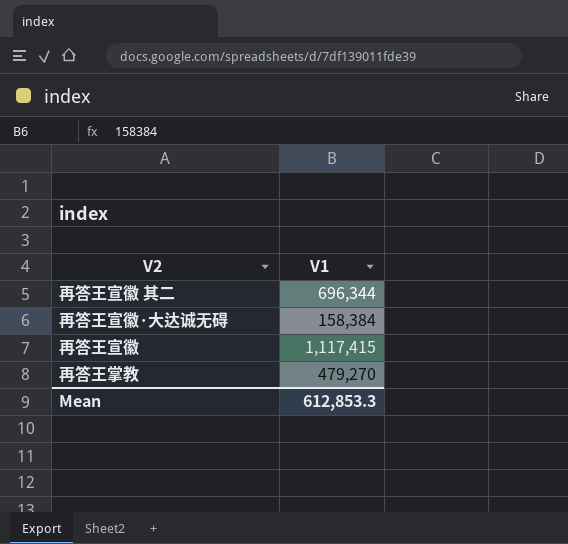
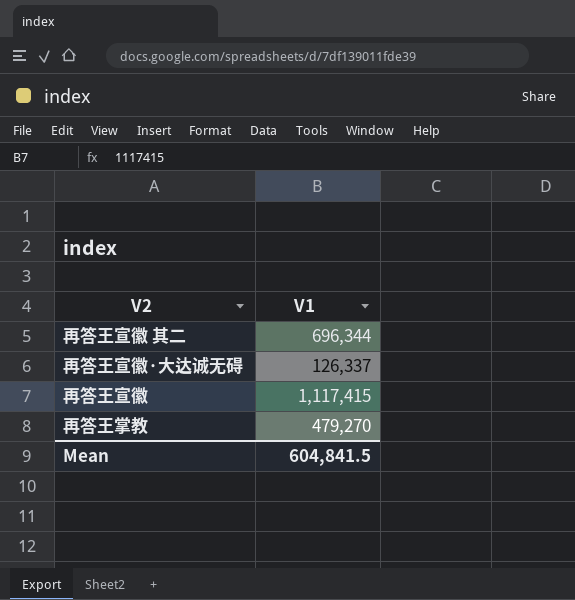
再答王宣徽·大达诚无碍 | V1: 158,384 -> 126,337
Mean | V1: 612,853.3 -> 604,841.5

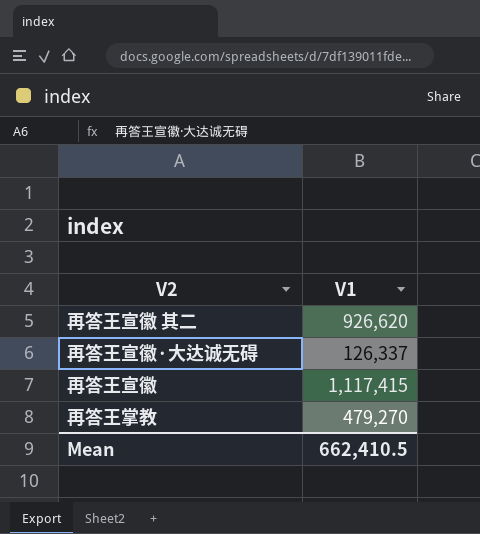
再答王宣徽 其二 | V1: 696,344 -> 926,620
Mean | V1: 604,841.5 -> 662,410.5

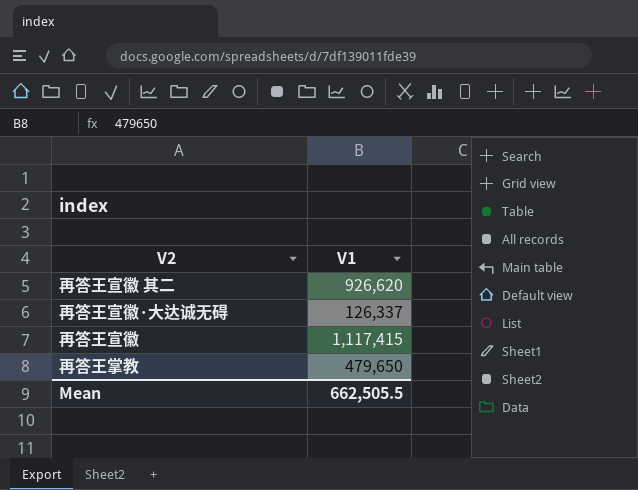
再答王掌教 | V1: 479,270 -> 479,650
Mean | V1: 662,410.5 -> 662,505.5

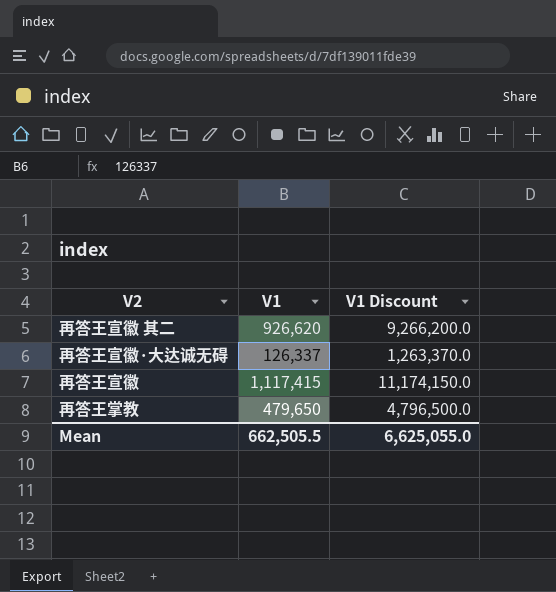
column V1 Discount | formula: none -> [V1] * 10

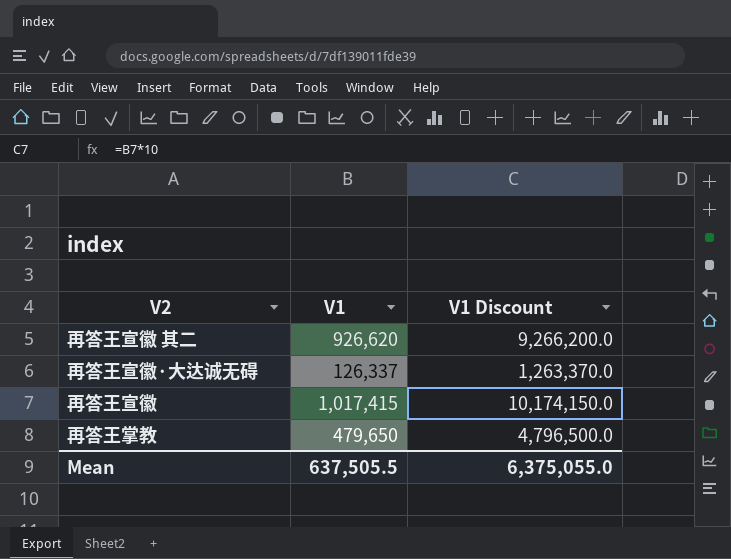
再答王宣徽 | V1: 1,117,415 -> 1,017,415
再答王宣徽 | V1 Discount: 11,174,150.0 -> 10,174,150.0
Mean | V1: 662,505.5 -> 637,505.5
Mean | V1 Discount: 6,625,055.0 -> 6,375,055.0

